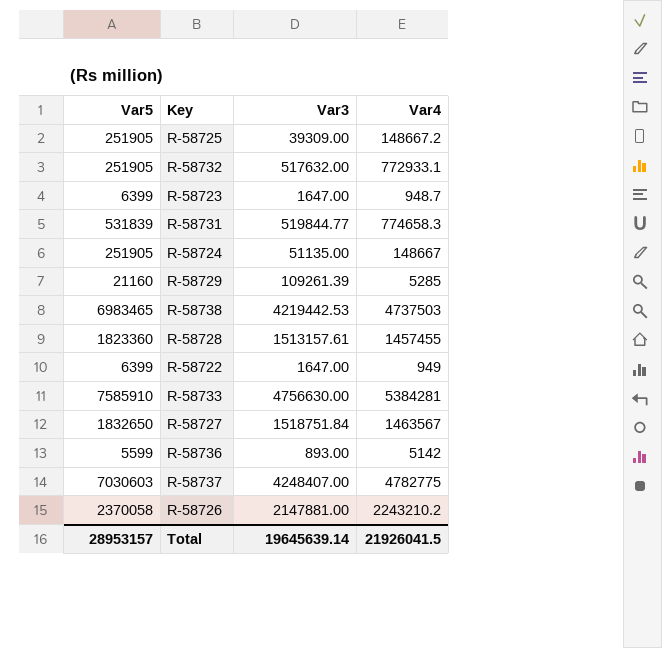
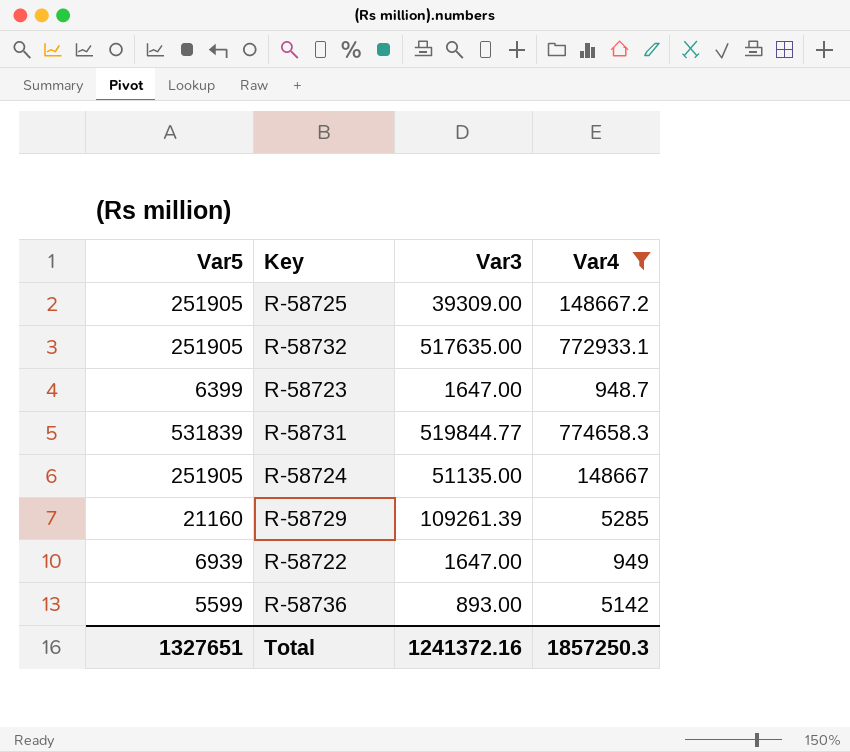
filter: none -> Var4 <= 774658.3
R-58732 | Var3: 517632.00 -> 517635.00
R-58722 | Var5: 6399 -> 6939
Total | Var5: 28953157 -> 1327651
Total | Var3: 19645639.14 -> 1241372.16
Total | Var4: 21926041.5 -> 1857250.3

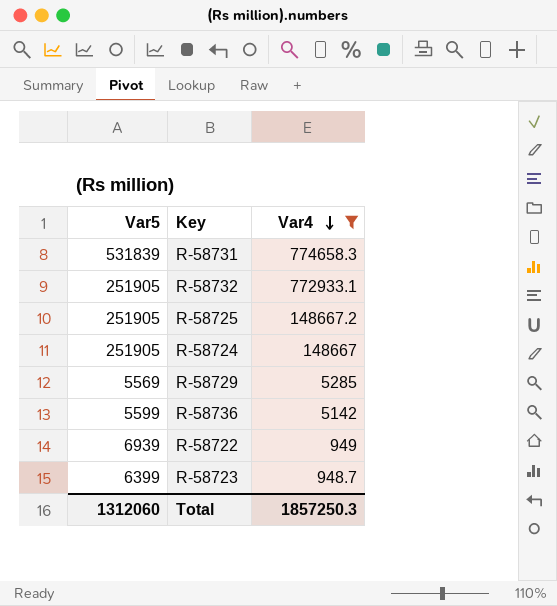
row order: none -> Var4 descending
column Var3 | position: 3 -> none
R-58729 | Var5: 21160 -> 5569
Total | Var5: 1327651 -> 1312060

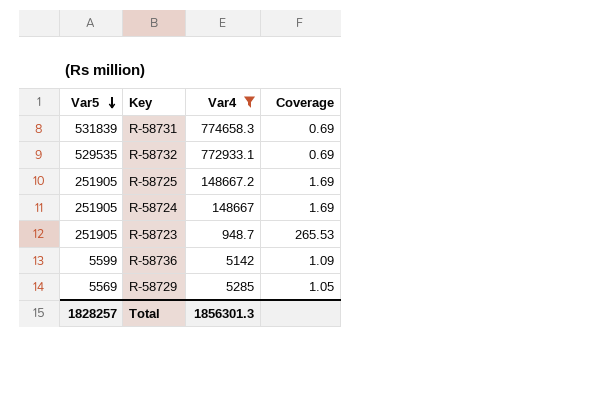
row order: Var4 descending -> Var5 descending
column Coverage | formula: none -> [Var5] / [Var4]
row R-58722: 6939 | 949 -> none
R-58732 | Var5: 251905 -> 529535
R-58723 | Var5: 6399 -> 251905
Total | Var5: 1312060 -> 1828257
Total | Var4: 1857250.3 -> 1856301.3

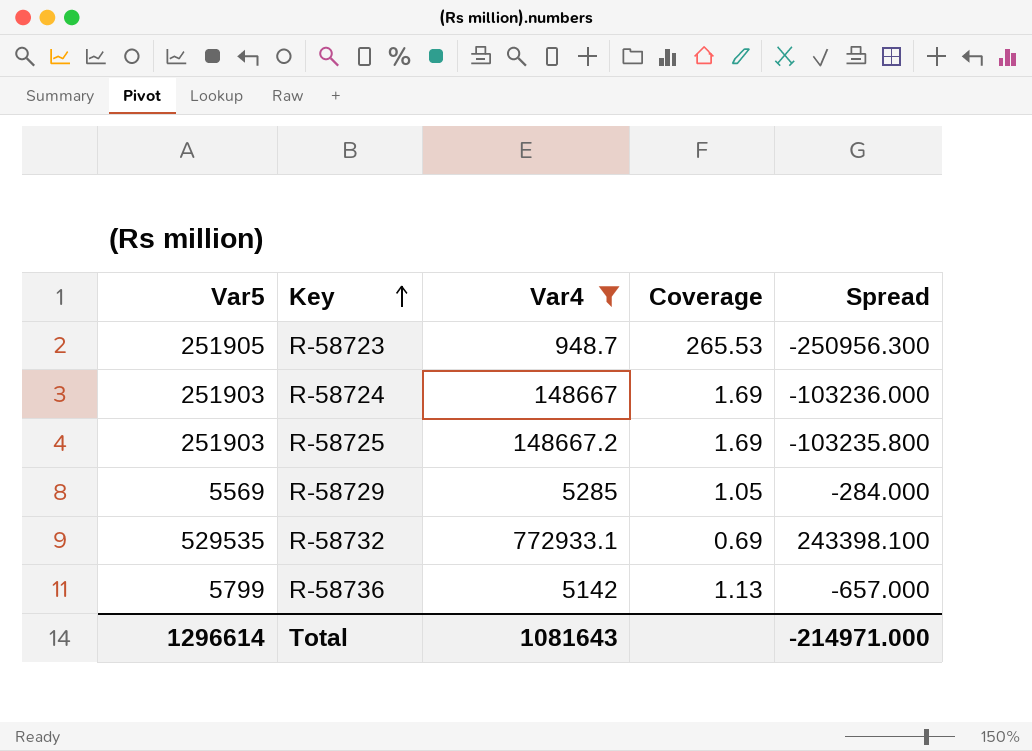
row order: Var5 descending -> Key ascending
column Spread | formula: none -> [Var4] - [Var5]
row R-58731: 531839 | 774658.3 | 0.69 -> none
R-58724 | Var5: 251905 -> 251903
R-58725 | Var5: 251905 -> 251903
R-58736 | Var5: 5599 -> 5799
R-58736 | Coverage: 1.09 -> 1.13
Total | Var5: 1828257 -> 1296614
Total | Var4: 1856301.3 -> 1081643

